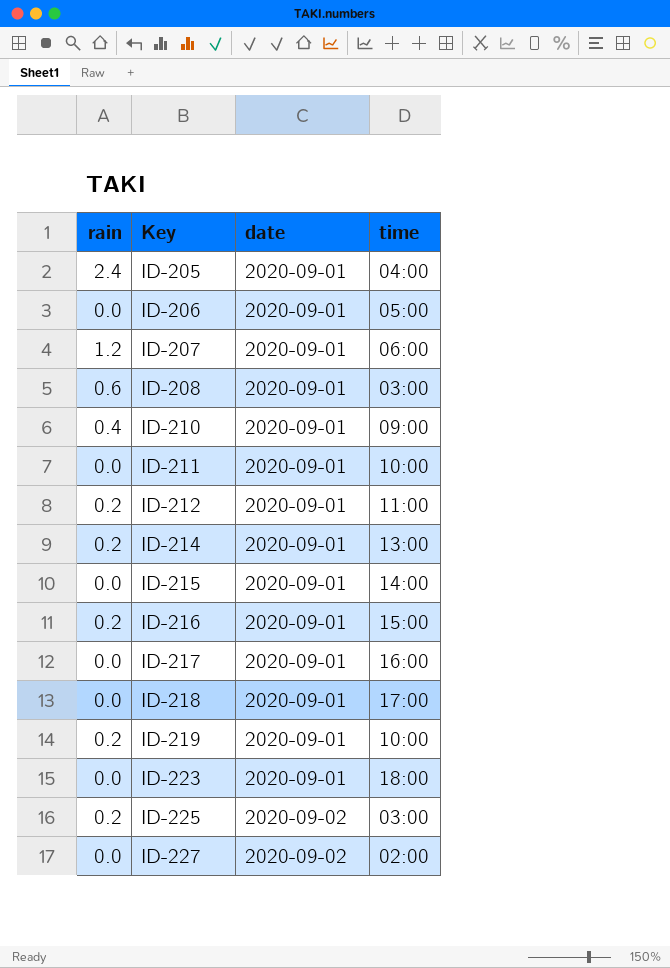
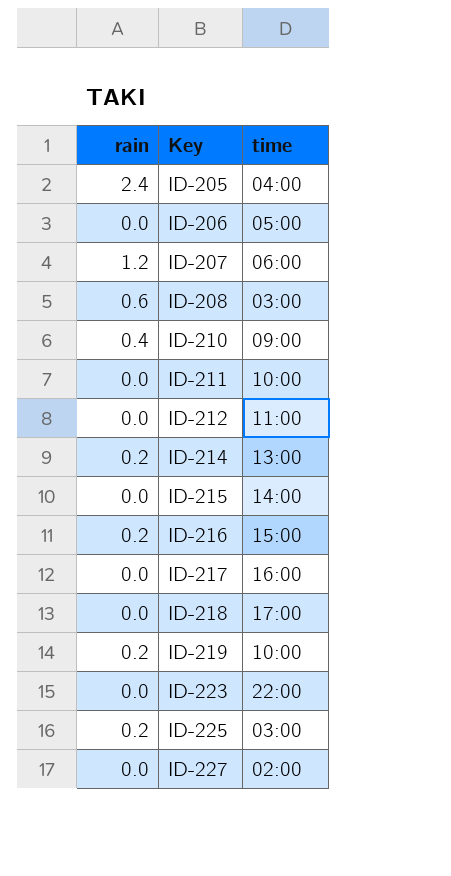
column date | position: 3 -> none
ID-212 | rain: 0.2 -> 0.0
ID-223 | time: 18:00 -> 22:00

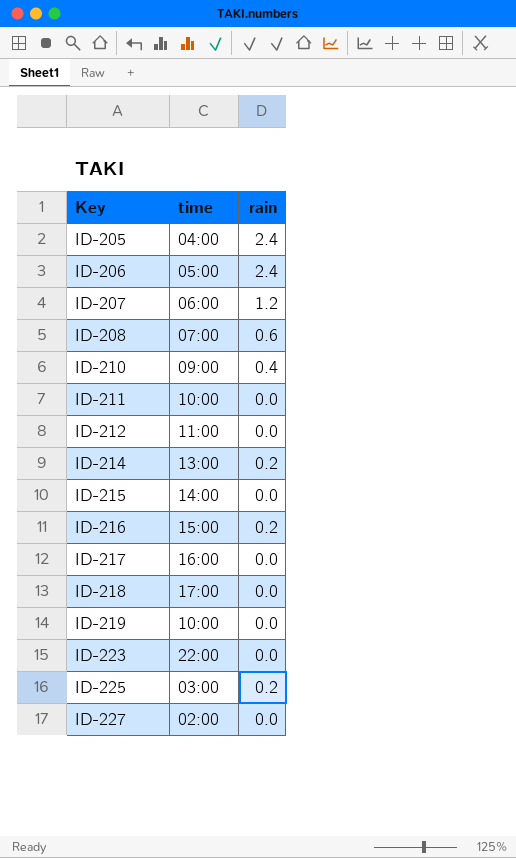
column rain | position: 1 -> 3
ID-206 | rain: 0.0 -> 2.4
ID-208 | time: 03:00 -> 07:00
ID-219 | rain: 0.2 -> 0.0

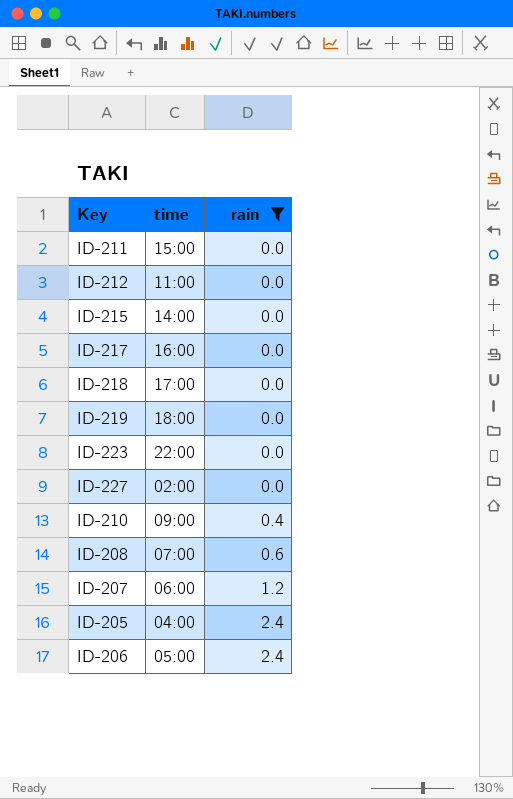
filter: none -> rain != 0.2
row order: Key ascending -> rain ascending
ID-211 | time: 10:00 -> 15:00
ID-219 | time: 10:00 -> 18:00

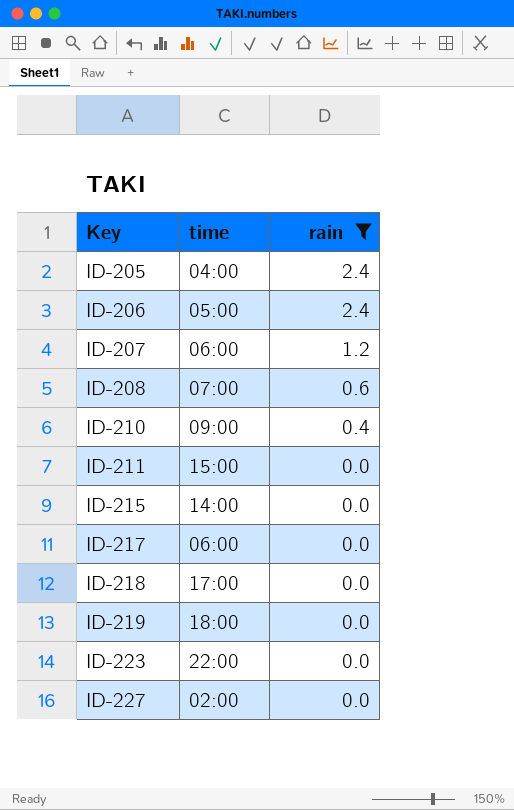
row order: rain ascending -> Key ascending
row ID-212: 11:00 | 0.0 -> none
ID-217 | time: 16:00 -> 06:00

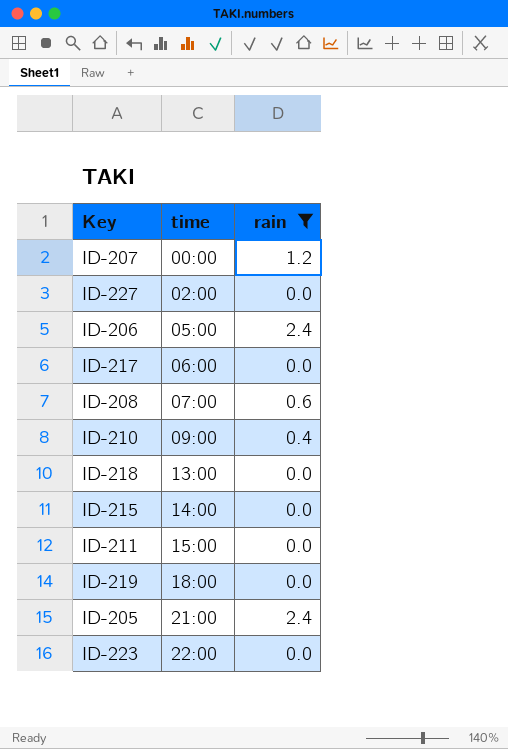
row order: Key ascending -> time ascending
ID-207 | time: 06:00 -> 00:00
ID-218 | time: 17:00 -> 13:00
ID-205 | time: 04:00 -> 21:00

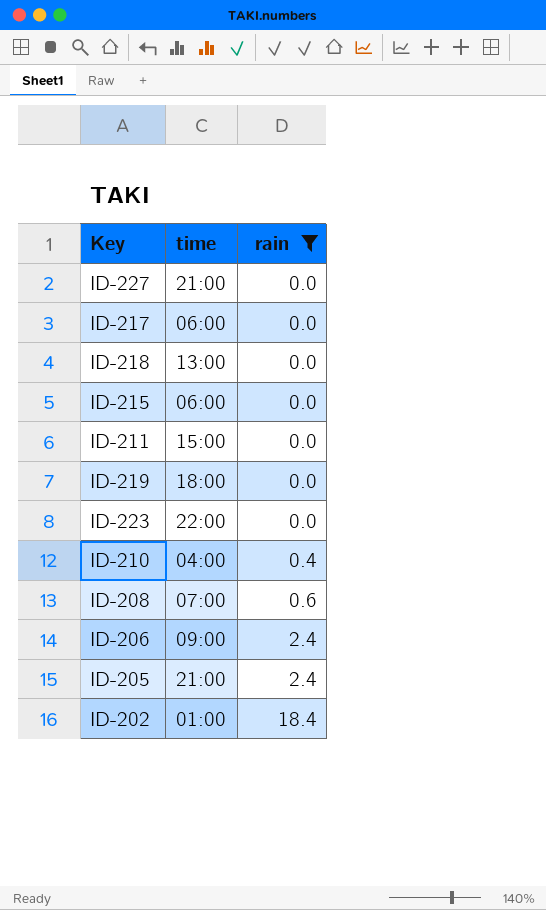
row order: time ascending -> rain ascending
row ID-207: 00:00 | 1.2 -> none
ID-227 | time: 02:00 -> 21:00
ID-215 | time: 14:00 -> 06:00
ID-210 | time: 09:00 -> 04:00
ID-206 | time: 05:00 -> 09:00
row ID-202: none -> 01:00 | 18.4

